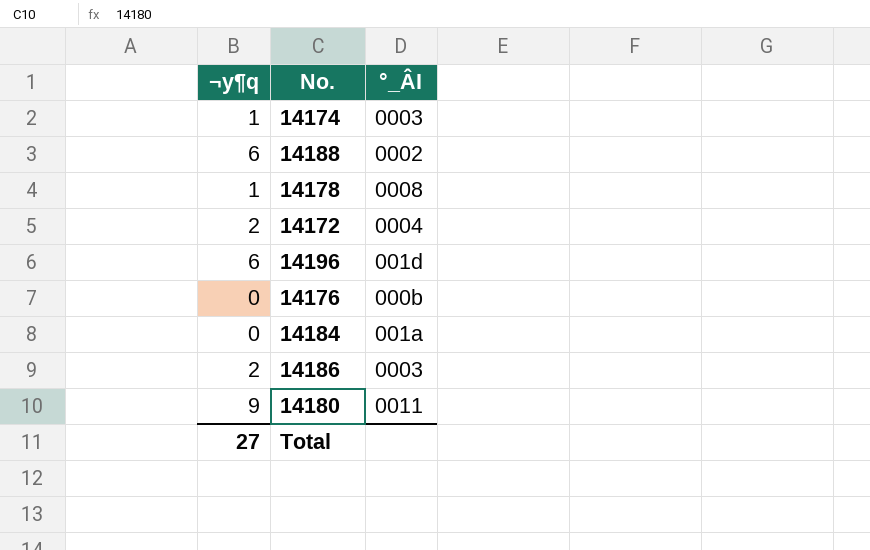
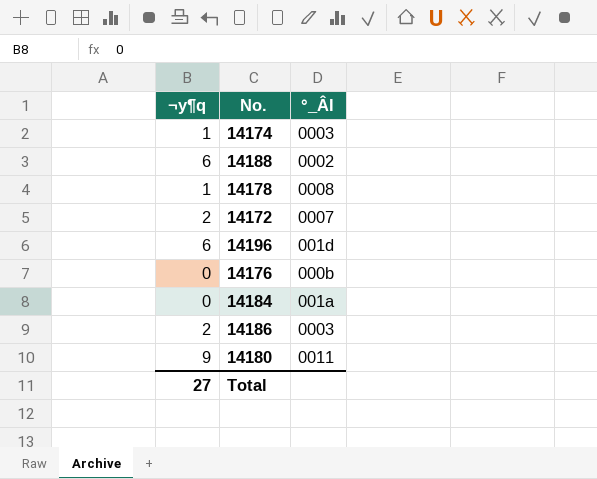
14172 | °_ÂI: 0004 -> 0007

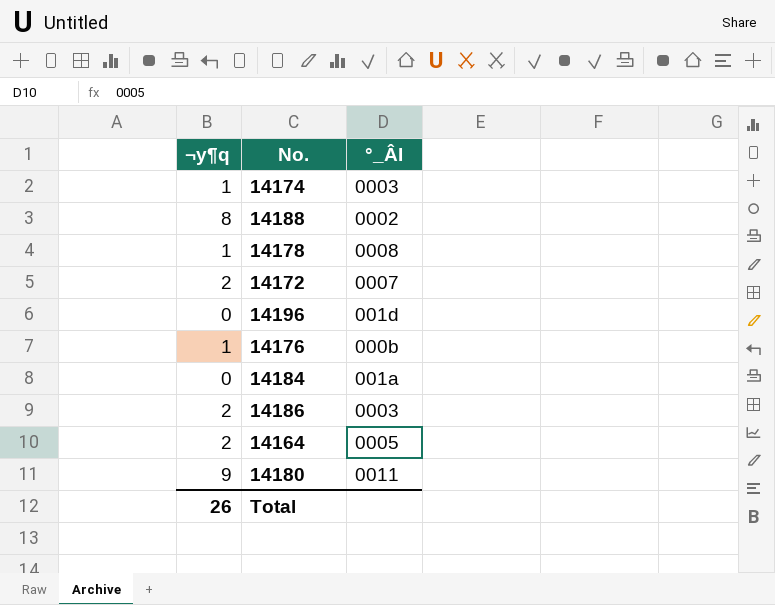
14188 | ¬y¶q: 6 -> 8
14196 | ¬y¶q: 6 -> 0
14176 | ¬y¶q: 0 -> 1
row 14164: none -> 2 | 0005
Total | ¬y¶q: 27 -> 26

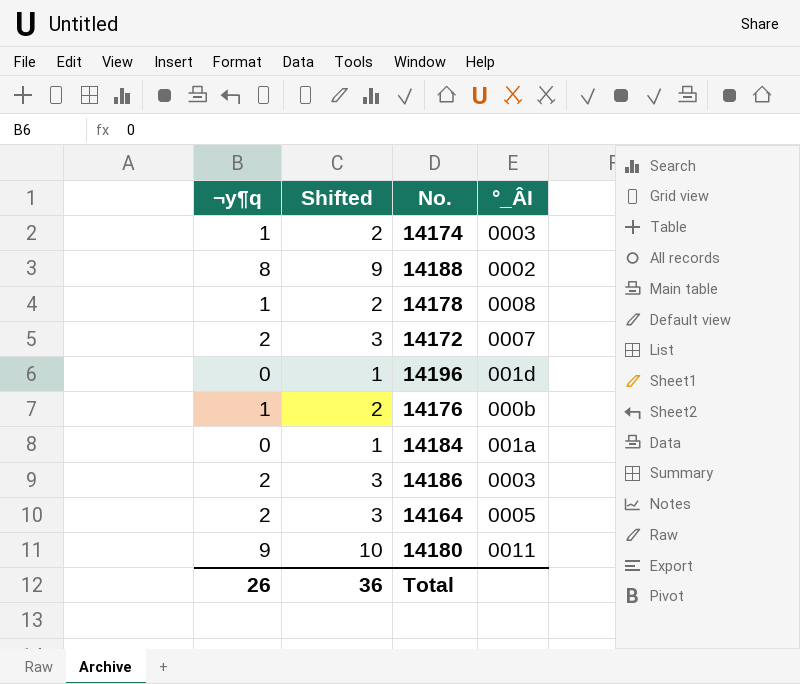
column Shifted | formula: none -> [¬y¶q] + 1

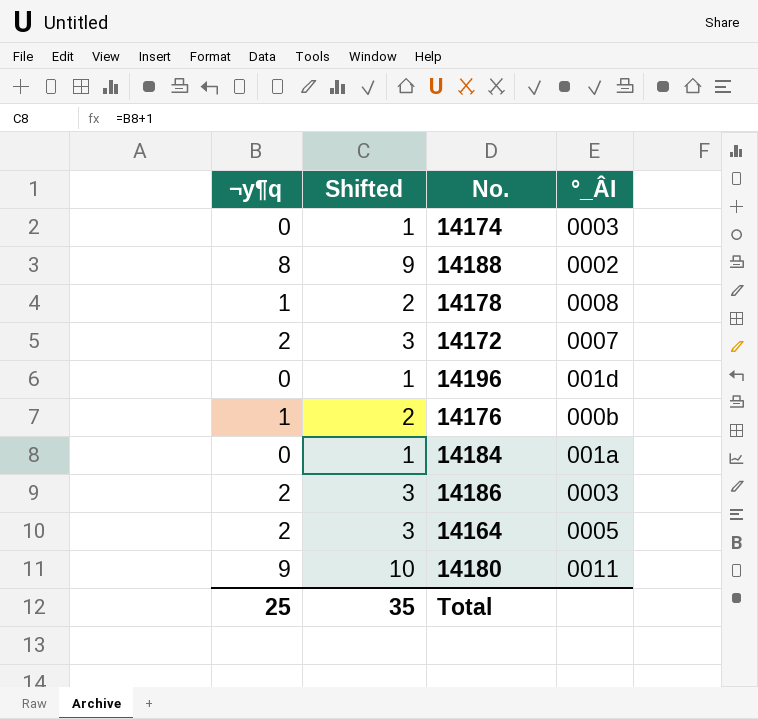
14174 | ¬y¶q: 1 -> 0
14174 | Shifted: 2 -> 1
Total | ¬y¶q: 26 -> 25
Total | Shifted: 36 -> 35

